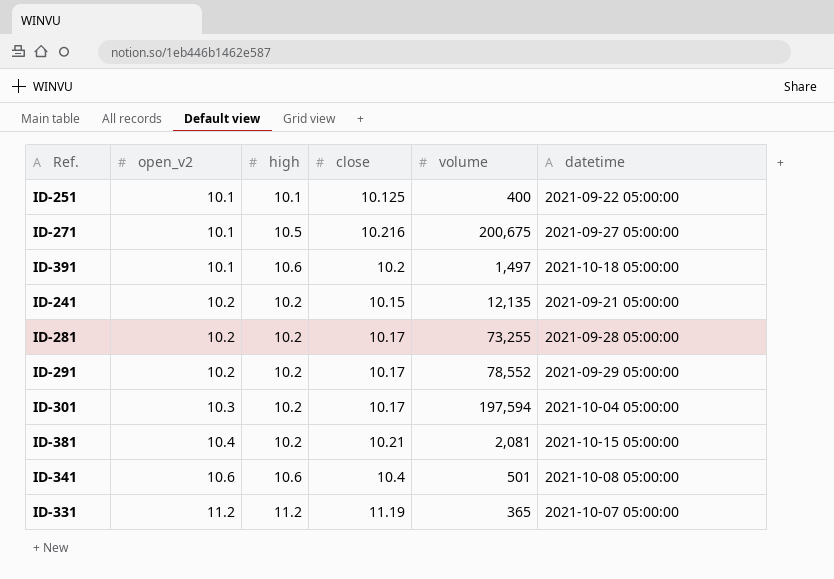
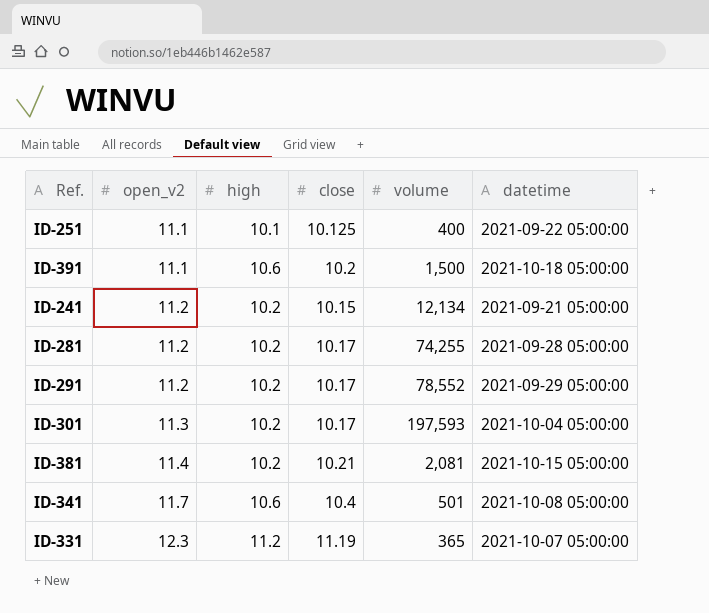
row ID-271: 10.1 | 10.5 | 10.216 | 200,675 | 2021-09-27 05:00:00 -> none
ID-251 | open_v2: 10.1 -> 11.1
ID-391 | open_v2: 10.1 -> 11.1
ID-391 | volume: 1,497 -> 1,500
ID-241 | open_v2: 10.2 -> 11.2
ID-241 | volume: 12,135 -> 12,134
ID-281 | open_v2: 10.2 -> 11.2
ID-281 | volume: 73,255 -> 74,255
ID-291 | open_v2: 10.2 -> 11.2
ID-301 | open_v2: 10.3 -> 11.3
ID-301 | volume: 197,594 -> 197,593
ID-381 | open_v2: 10.4 -> 11.4
ID-341 | open_v2: 10.6 -> 11.7
ID-331 | open_v2: 11.2 -> 12.3

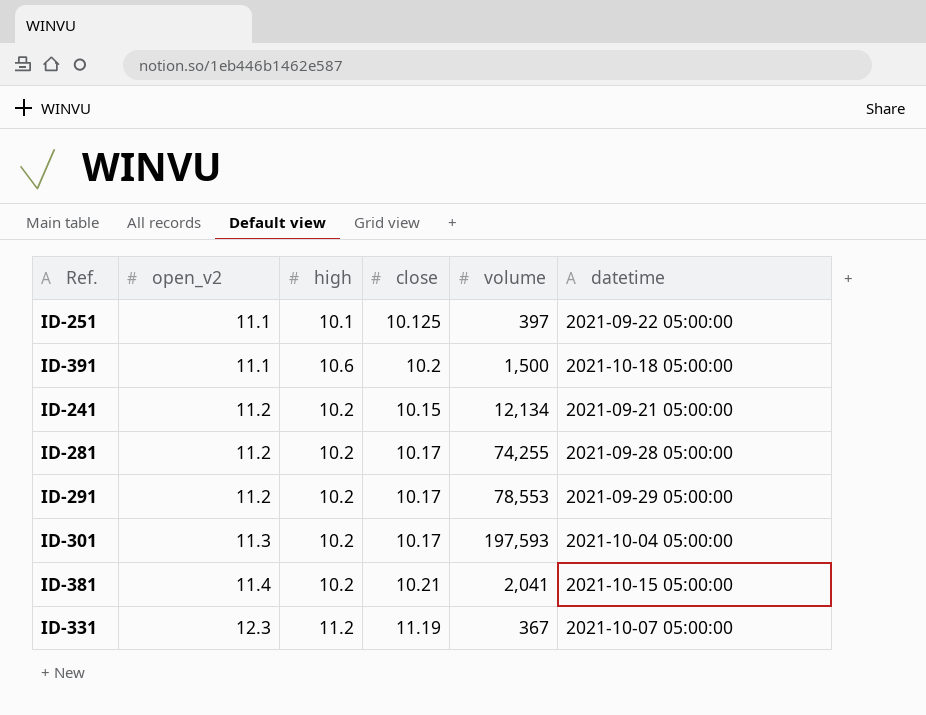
row ID-341: 11.7 | 10.6 | 10.4 | 501 | 2021-10-08 05:00:00 -> none
ID-251 | volume: 400 -> 397
ID-291 | volume: 78,552 -> 78,553
ID-381 | volume: 2,081 -> 2,041
ID-331 | volume: 365 -> 367

